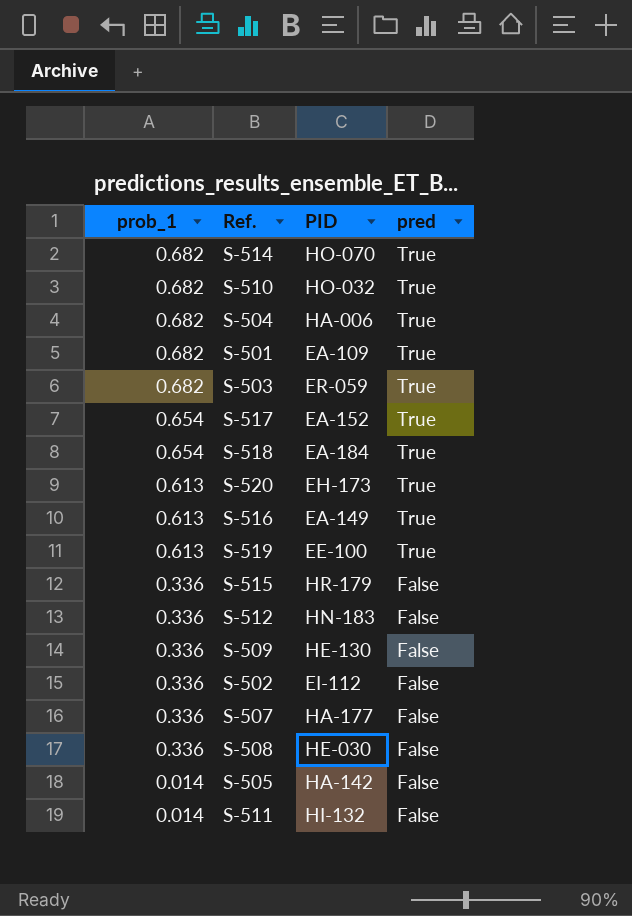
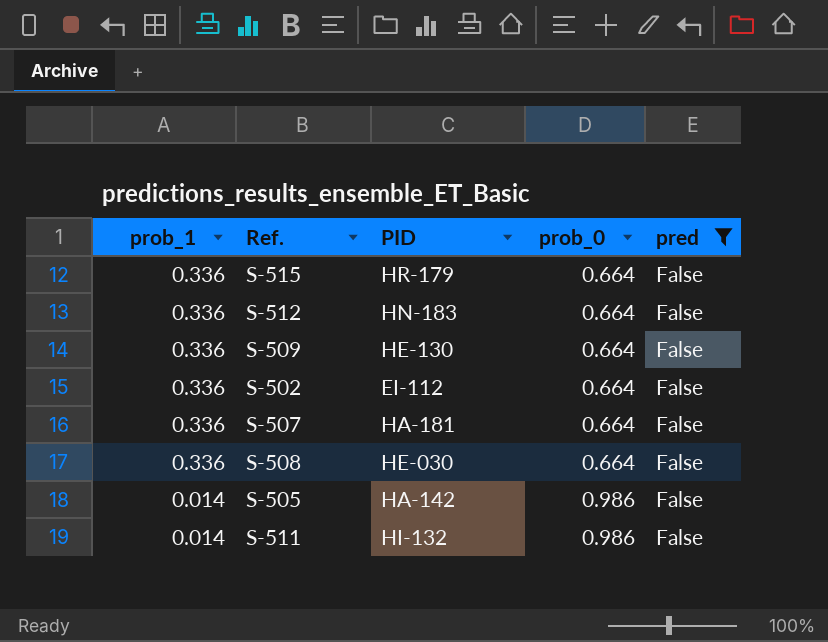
filter: none -> pred = False
column prob_0 | position: none -> 4
S-507 | PID: HA-177 -> HA-181

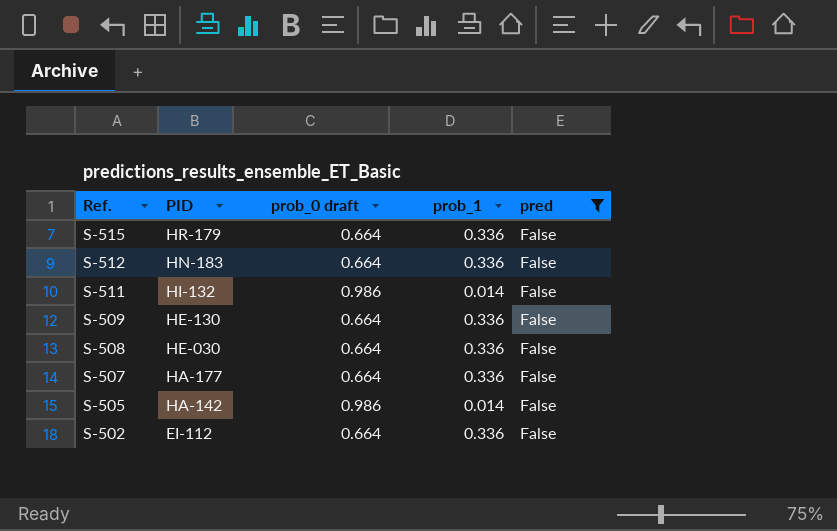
row order: prob_1 descending -> Ref. descending
column name: prob_0 -> prob_0 draft
column prob_1 | position: 1 -> 4
S-507 | PID: HA-181 -> HA-177

